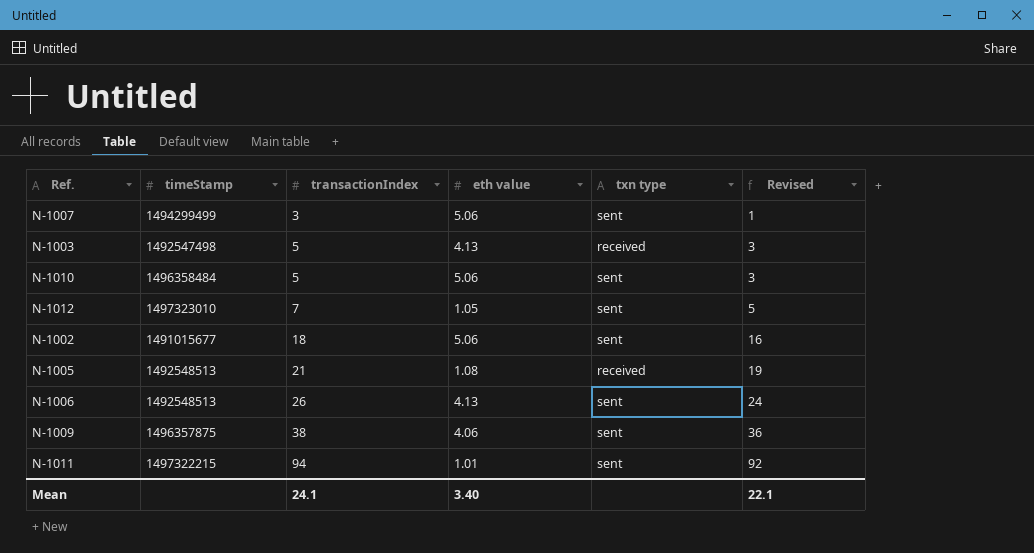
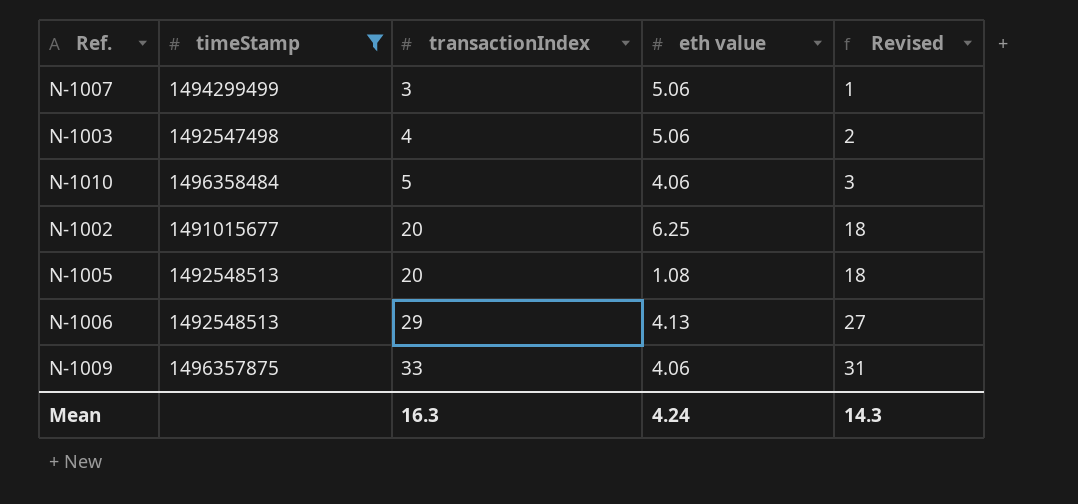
filter: none -> timeStamp <= 1496358484
column txn type | position: 5 -> none
N-1003 | transactionIndex: 5 -> 4
N-1003 | eth value: 4.13 -> 5.06
N-1003 | Revised: 3 -> 2
N-1010 | eth value: 5.06 -> 4.06
N-1002 | transactionIndex: 18 -> 20
N-1002 | eth value: 5.06 -> 6.25
N-1002 | Revised: 16 -> 18
N-1005 | transactionIndex: 21 -> 20
N-1005 | Revised: 19 -> 18
N-1006 | transactionIndex: 26 -> 29
N-1006 | Revised: 24 -> 27
N-1009 | transactionIndex: 38 -> 33
N-1009 | Revised: 36 -> 31
Mean | transactionIndex: 24.1 -> 16.3
Mean | eth value: 3.40 -> 4.24
Mean | Revised: 22.1 -> 14.3

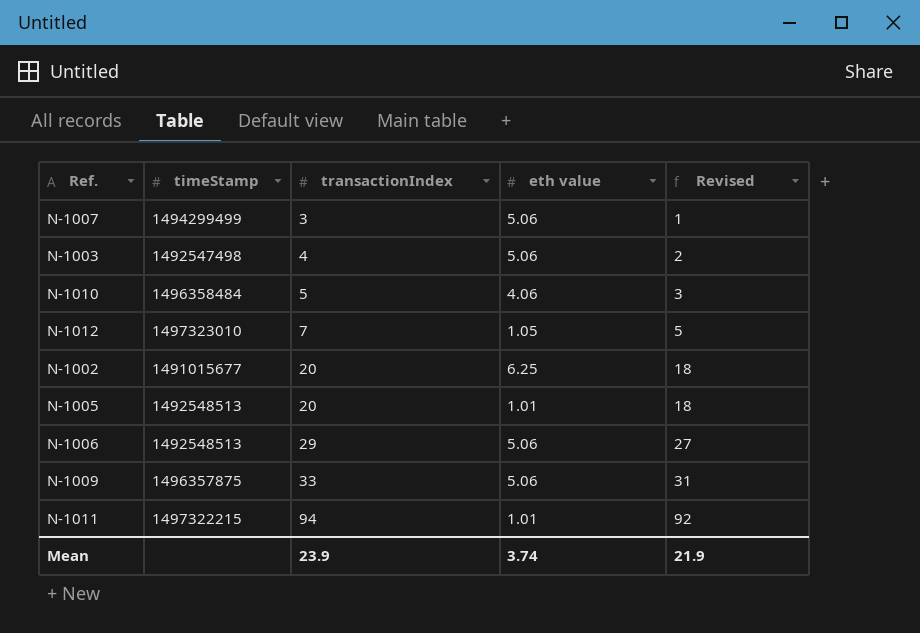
filter: timeStamp <= 1496358484 -> none
N-1005 | eth value: 1.08 -> 1.01
N-1006 | eth value: 4.13 -> 5.06
N-1009 | eth value: 4.06 -> 5.06
Mean | transactionIndex: 16.3 -> 23.9
Mean | eth value: 4.24 -> 3.74
Mean | Revised: 14.3 -> 21.9

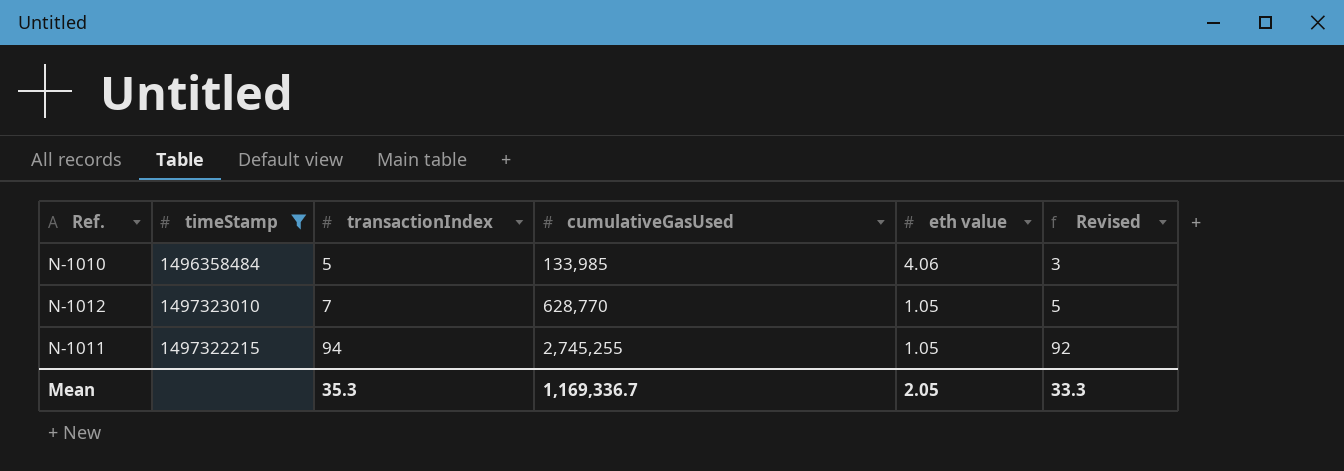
filter: none -> timeStamp >= 1496358484
column cumulativeGasUsed | position: none -> 4
N-1011 | eth value: 1.01 -> 1.05
Mean | transactionIndex: 23.9 -> 35.3
Mean | eth value: 3.74 -> 2.05
Mean | Revised: 21.9 -> 33.3

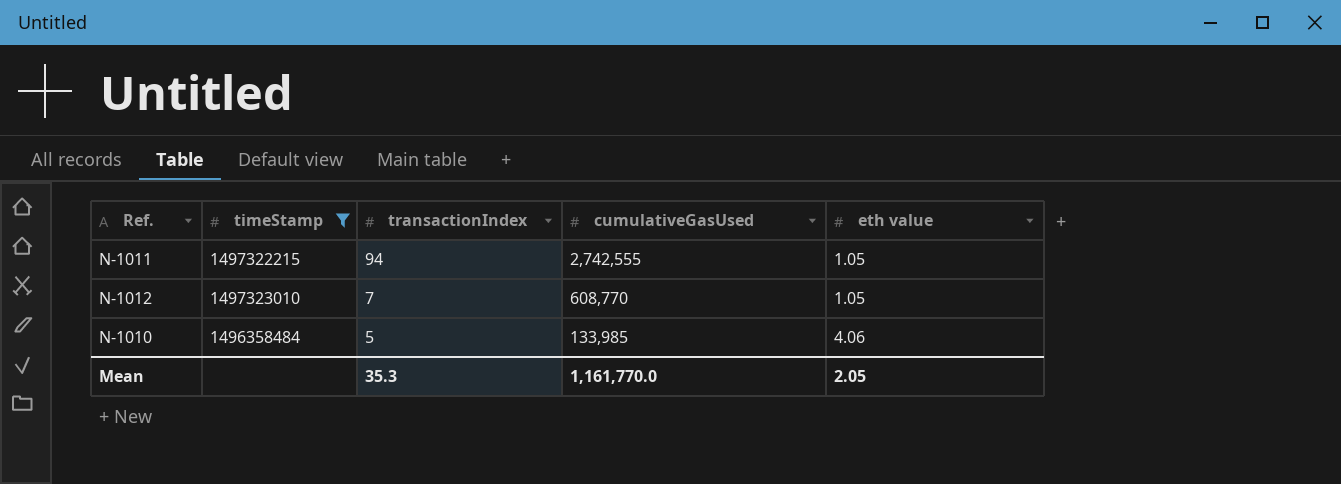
row order: transactionIndex ascending -> transactionIndex descending
column Revised | formula: [transactionIndex] - 2 -> none
N-1011 | cumulativeGasUsed: 2,745,255 -> 2,742,555
N-1012 | cumulativeGasUsed: 628,770 -> 608,770
Mean | cumulativeGasUsed: 1,169,336.7 -> 1,161,770.0

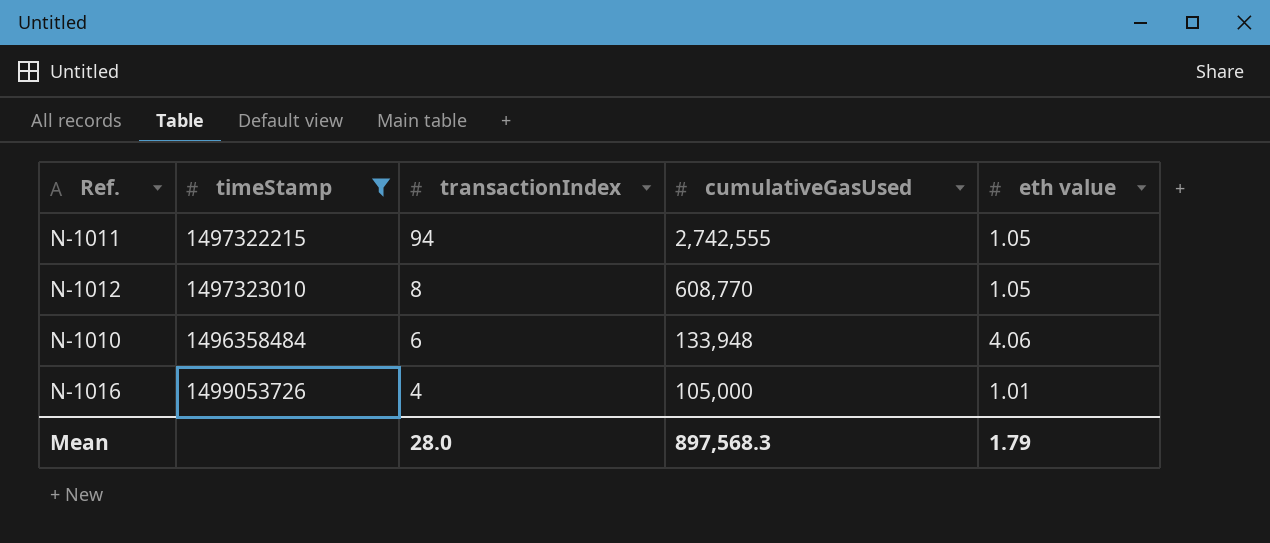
N-1012 | transactionIndex: 7 -> 8
N-1010 | transactionIndex: 5 -> 6
N-1010 | cumulativeGasUsed: 133,985 -> 133,948
row N-1016: none -> 1499053726 | 4 | 105,000 | 1.01
Mean | transactionIndex: 35.3 -> 28.0
Mean | cumulativeGasUsed: 1,161,770.0 -> 897,568.3
Mean | eth value: 2.05 -> 1.79

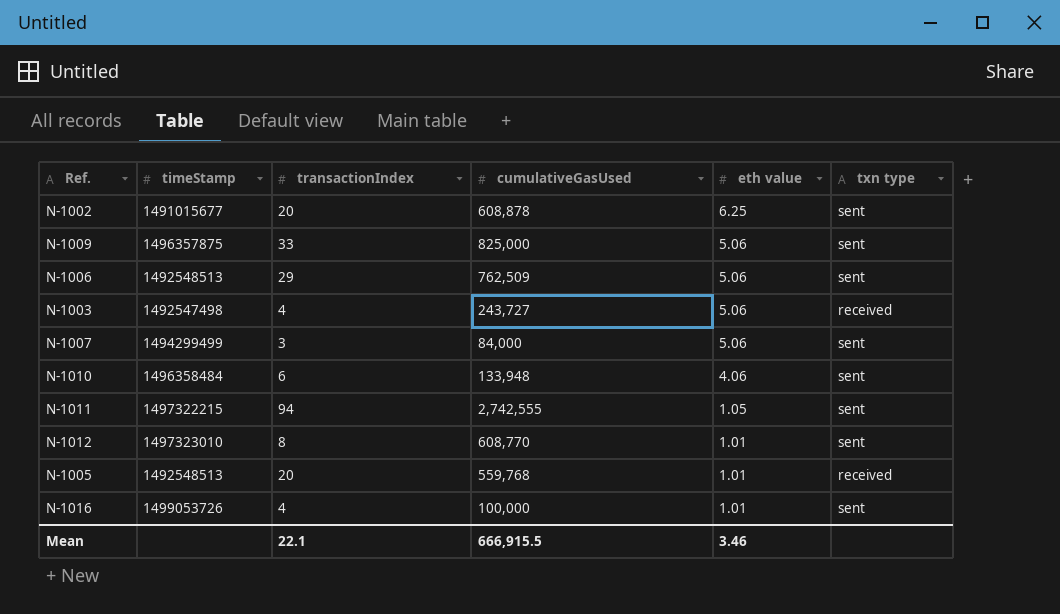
filter: timeStamp >= 1496358484 -> none
row order: transactionIndex descending -> eth value descending
column txn type | position: none -> 6
N-1012 | eth value: 1.05 -> 1.01
N-1016 | cumulativeGasUsed: 105,000 -> 100,000
Mean | transactionIndex: 28.0 -> 22.1
Mean | cumulativeGasUsed: 897,568.3 -> 666,915.5
Mean | eth value: 1.79 -> 3.46

